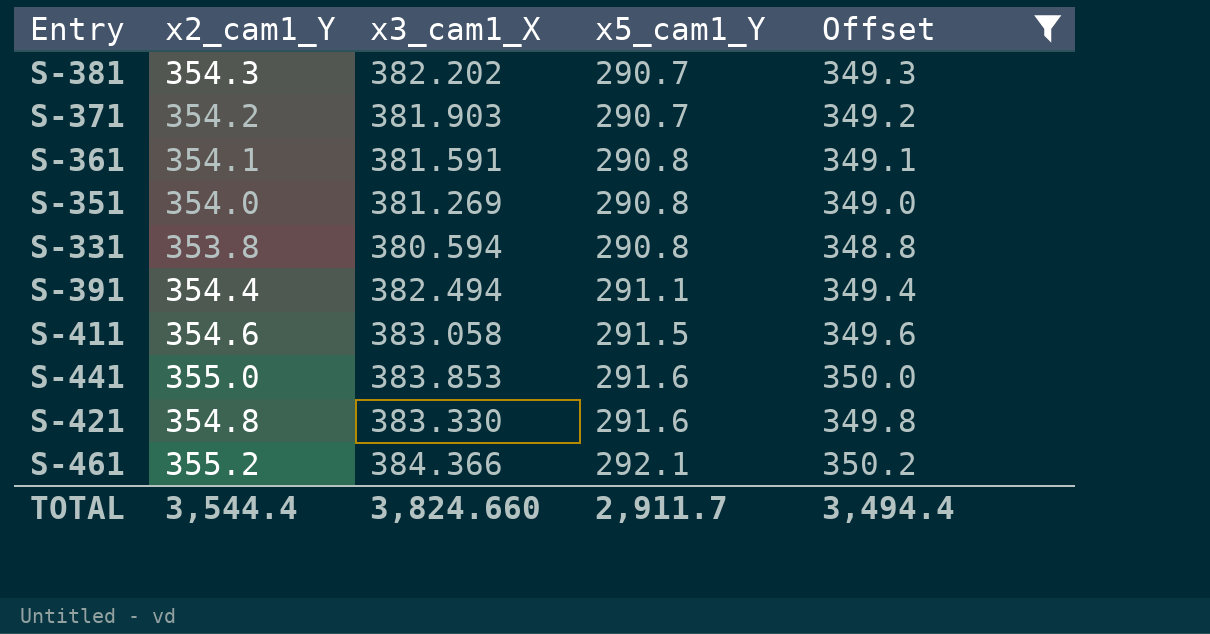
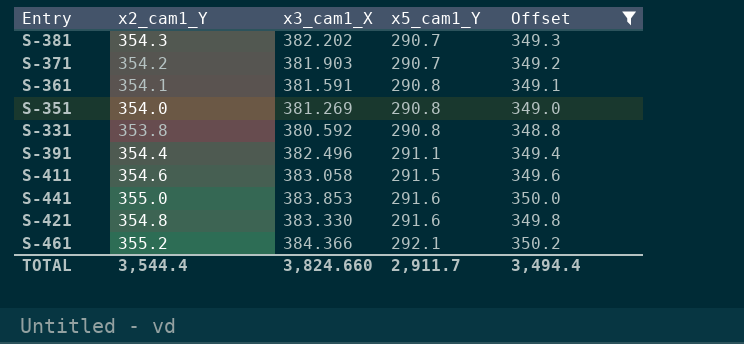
S-331 | x3_cam1_X: 380.594 -> 380.592
S-391 | x3_cam1_X: 382.494 -> 382.496

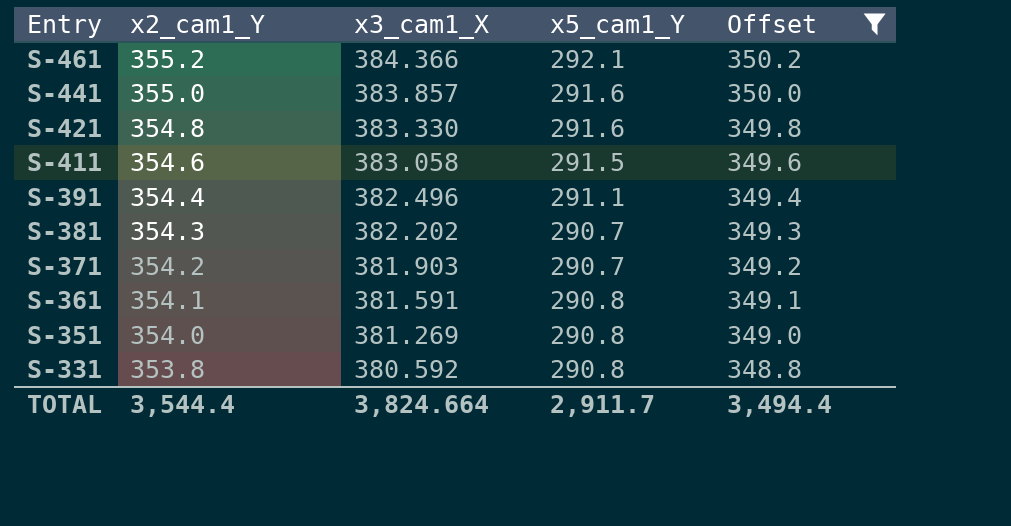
row order: x5_cam1_Y ascending -> Entry descending
S-441 | x3_cam1_X: 383.853 -> 383.857
TOTAL | x3_cam1_X: 3,824.660 -> 3,824.664

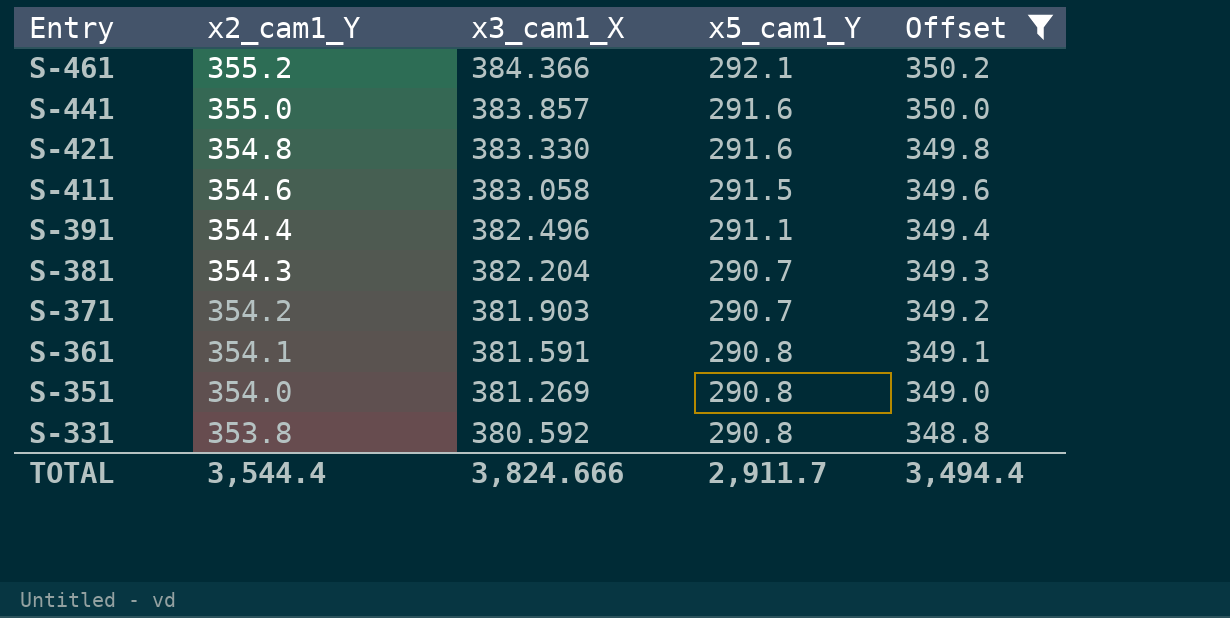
S-381 | x3_cam1_X: 382.202 -> 382.204
TOTAL | x3_cam1_X: 3,824.664 -> 3,824.666

